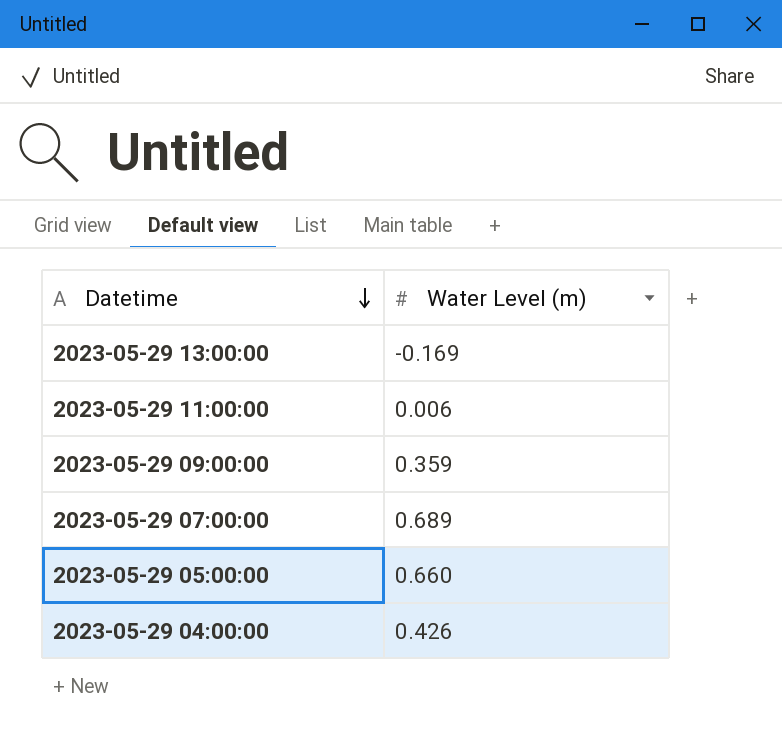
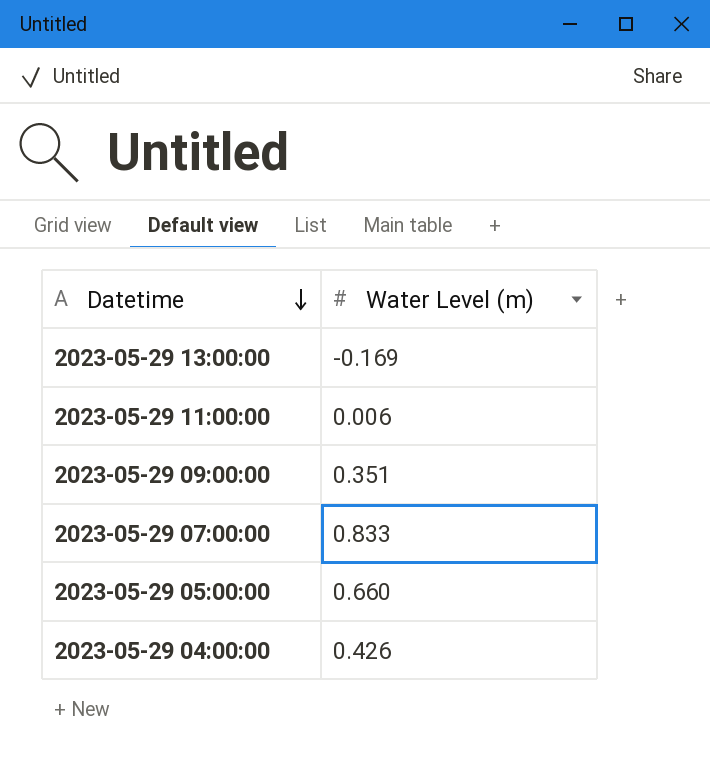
2023-05-29 09:00:00 | Water Level (m): 0.359 -> 0.351
2023-05-29 07:00:00 | Water Level (m): 0.689 -> 0.833

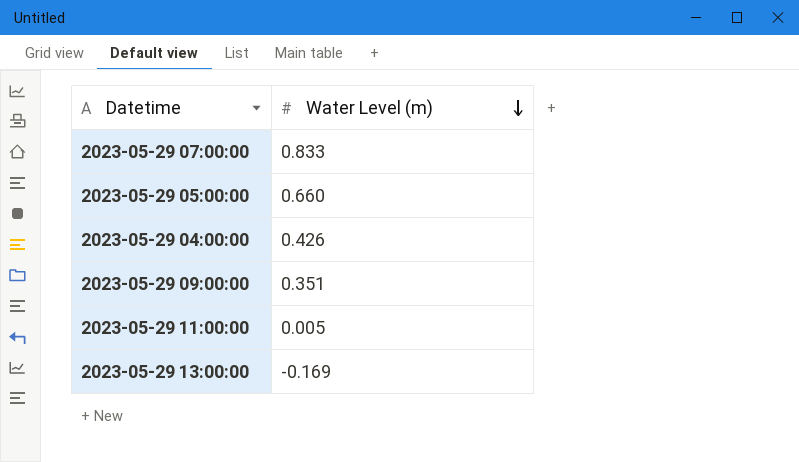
row order: Datetime descending -> Water Level (m) descending
2023-05-29 11:00:00 | Water Level (m): 0.006 -> 0.005

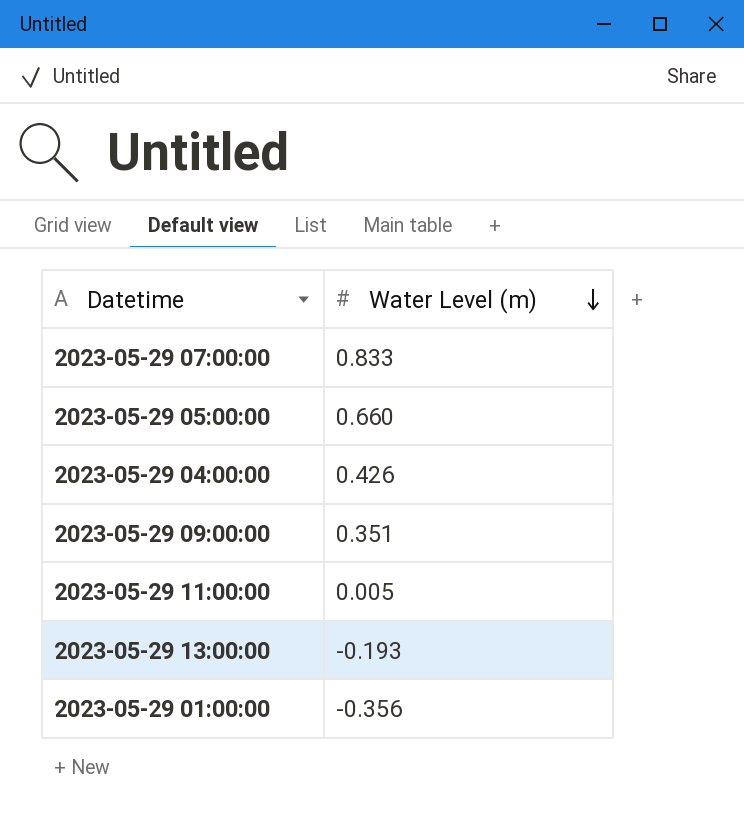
2023-05-29 13:00:00 | Water Level (m): -0.169 -> -0.193
row 2023-05-29 01:00:00: none -> -0.356

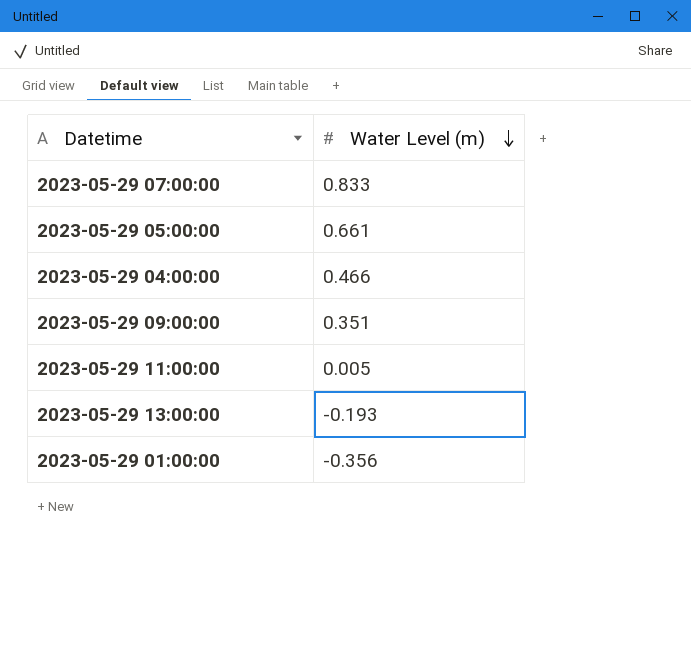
2023-05-29 05:00:00 | Water Level (m): 0.660 -> 0.661
2023-05-29 04:00:00 | Water Level (m): 0.426 -> 0.466

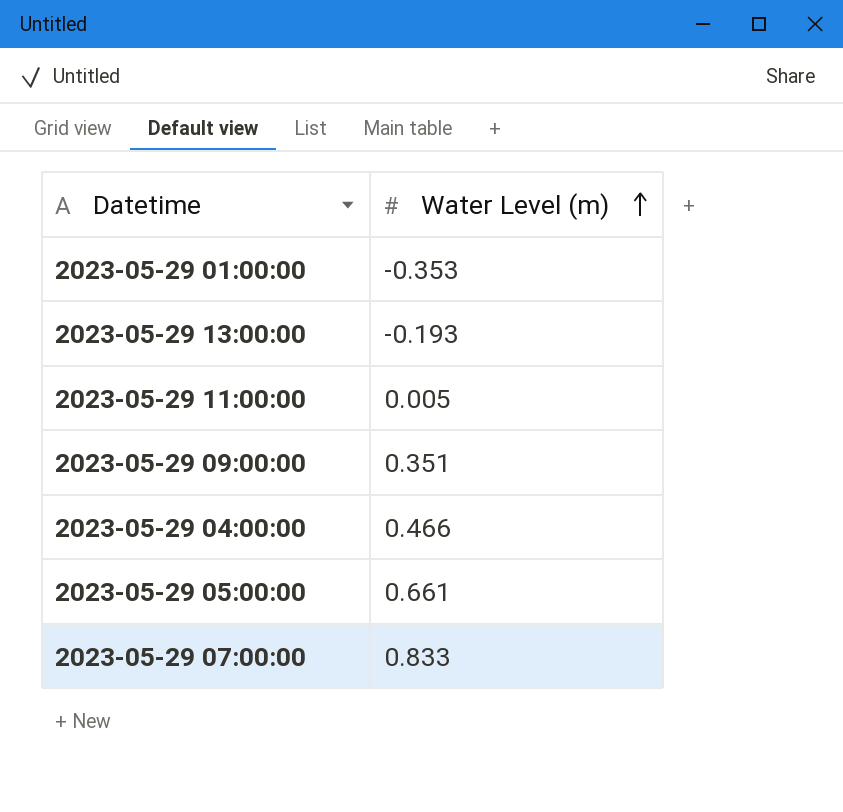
row order: Water Level (m) descending -> Water Level (m) ascending
2023-05-29 01:00:00 | Water Level (m): -0.356 -> -0.353

